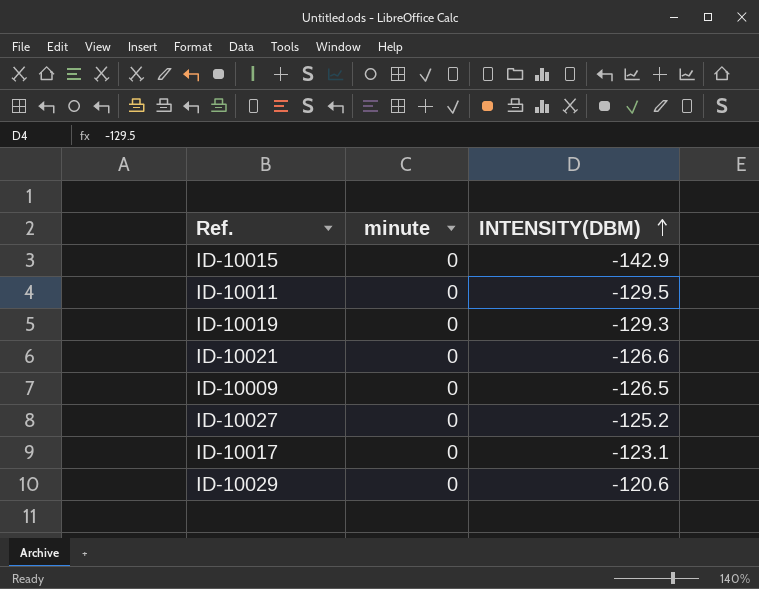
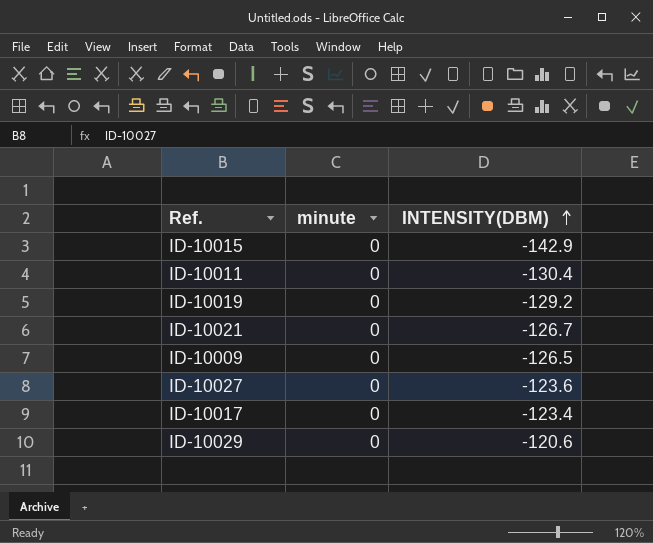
ID-10011 | INTENSITY(DBM): -129.5 -> -130.4
ID-10019 | INTENSITY(DBM): -129.3 -> -129.2
ID-10021 | INTENSITY(DBM): -126.6 -> -126.7
ID-10027 | INTENSITY(DBM): -125.2 -> -123.6
ID-10017 | INTENSITY(DBM): -123.1 -> -123.4

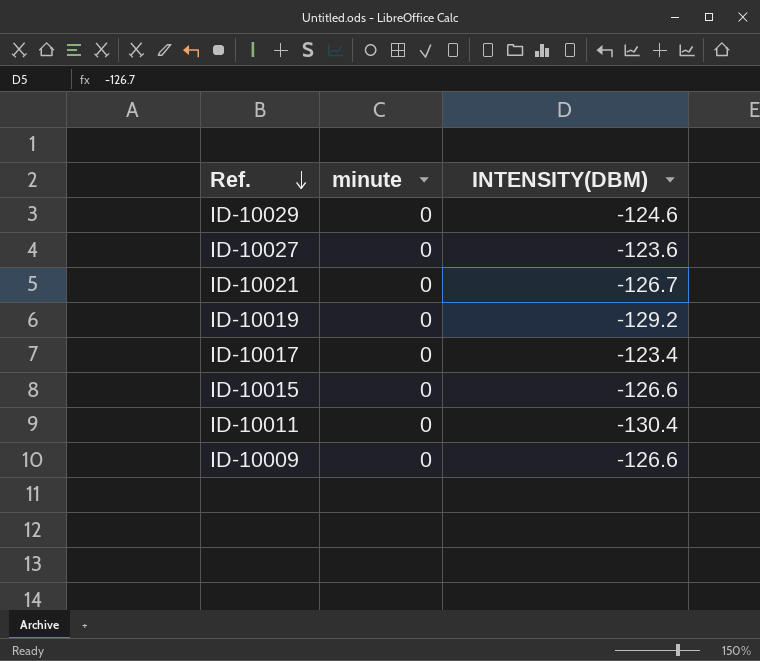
row order: INTENSITY(DBM) ascending -> Ref. descending
ID-10029 | INTENSITY(DBM): -120.6 -> -124.6
ID-10015 | INTENSITY(DBM): -142.9 -> -126.6
ID-10009 | INTENSITY(DBM): -126.5 -> -126.6

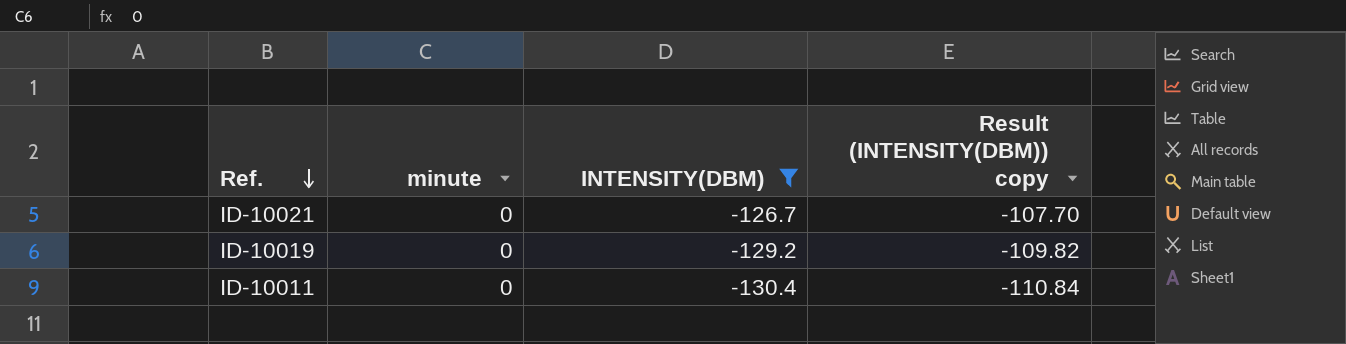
filter: none -> INTENSITY(DBM) <= -126.7
column Result (INTENSITY(DBM)) copy | formula: none -> [INTENSITY(DBM)] * 0.85

